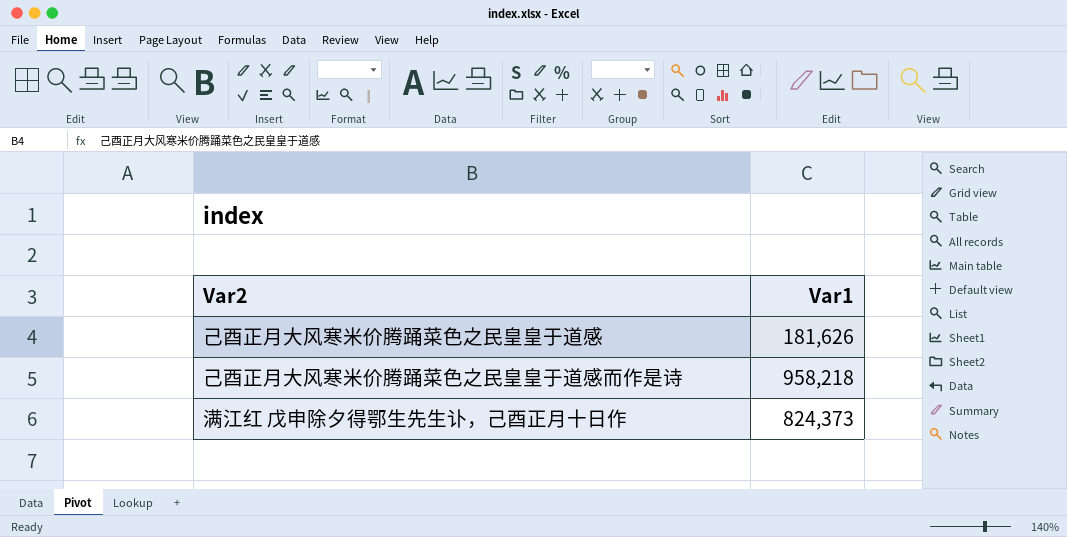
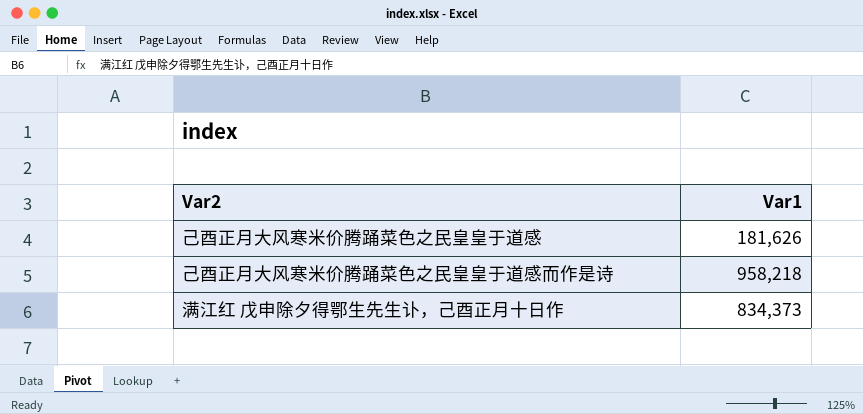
满江红 戊申除夕得鄂生先生讣，己酉正月十日作 | Var1: 824,373 -> 834,373

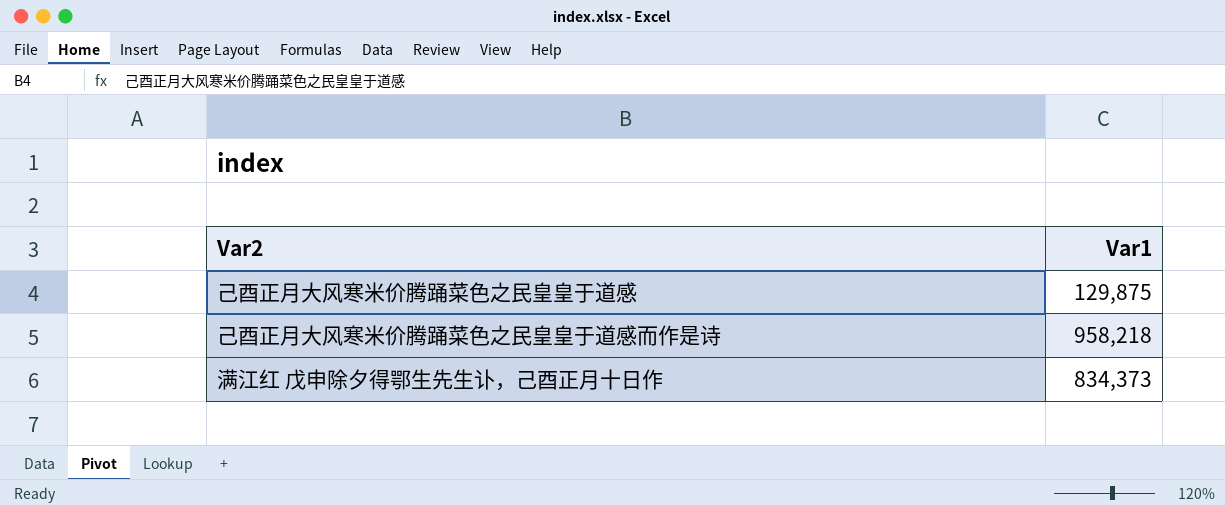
己酉正月大风寒米价腾踊菜色之民皇皇于道感 | Var1: 181,626 -> 129,875

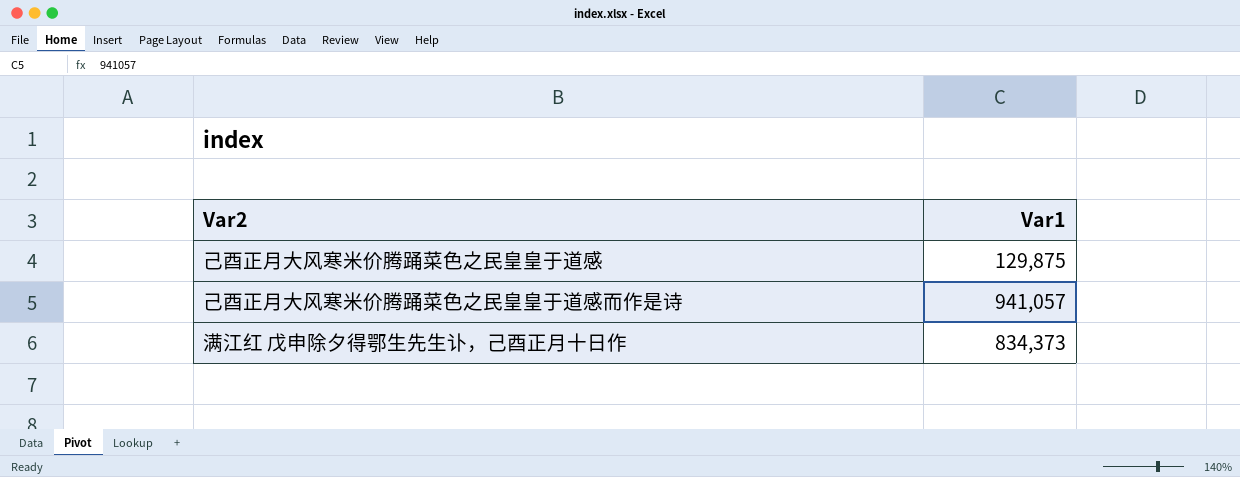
己酉正月大风寒米价腾踊菜色之民皇皇于道感而作是诗 | Var1: 958,218 -> 941,057

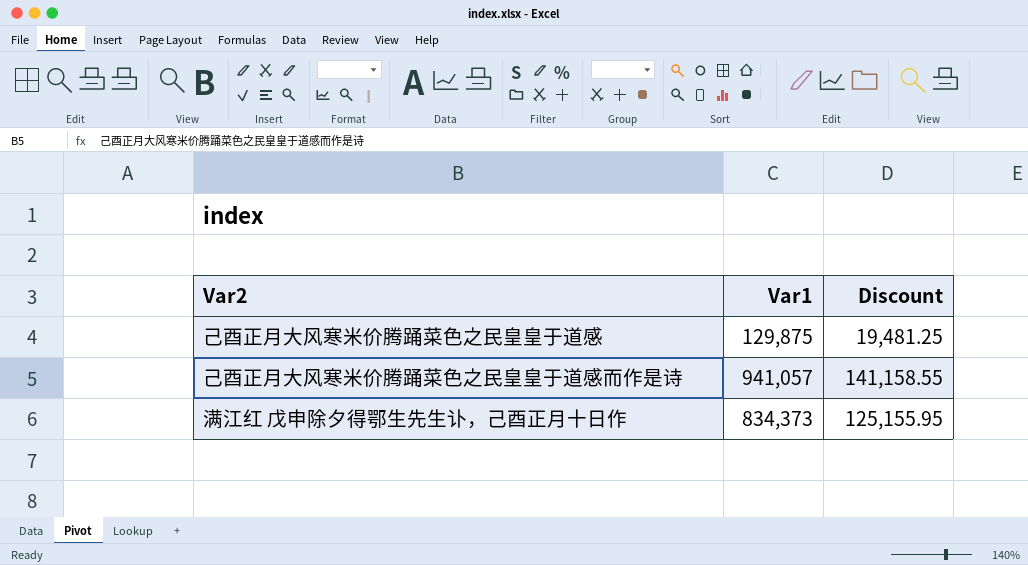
column Discount | formula: none -> [Var1] * 0.15

